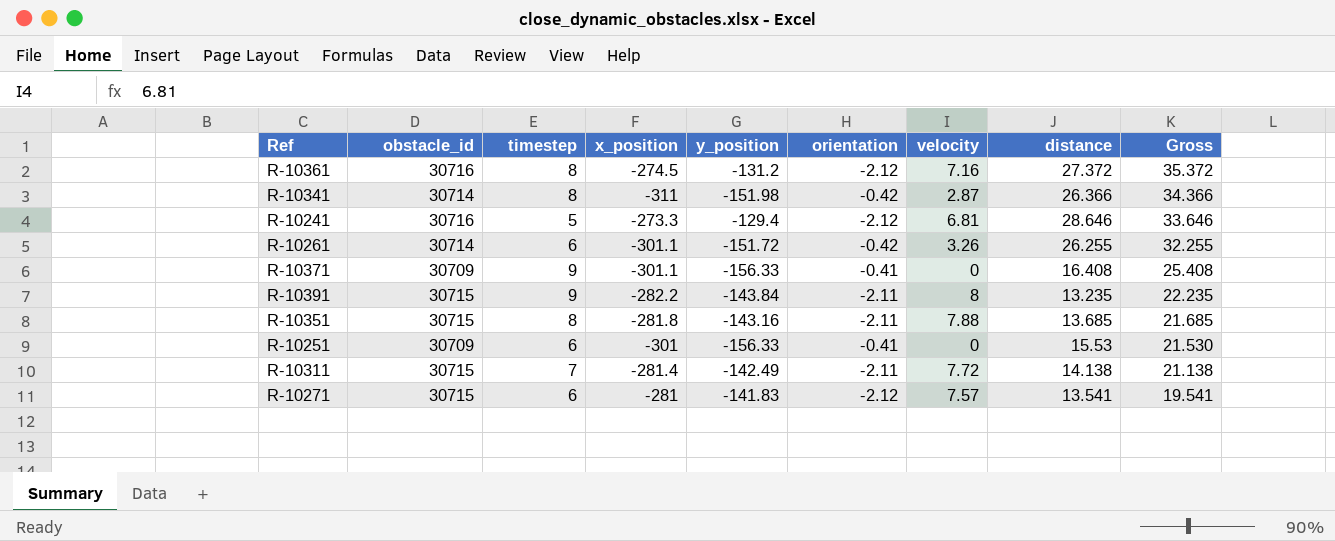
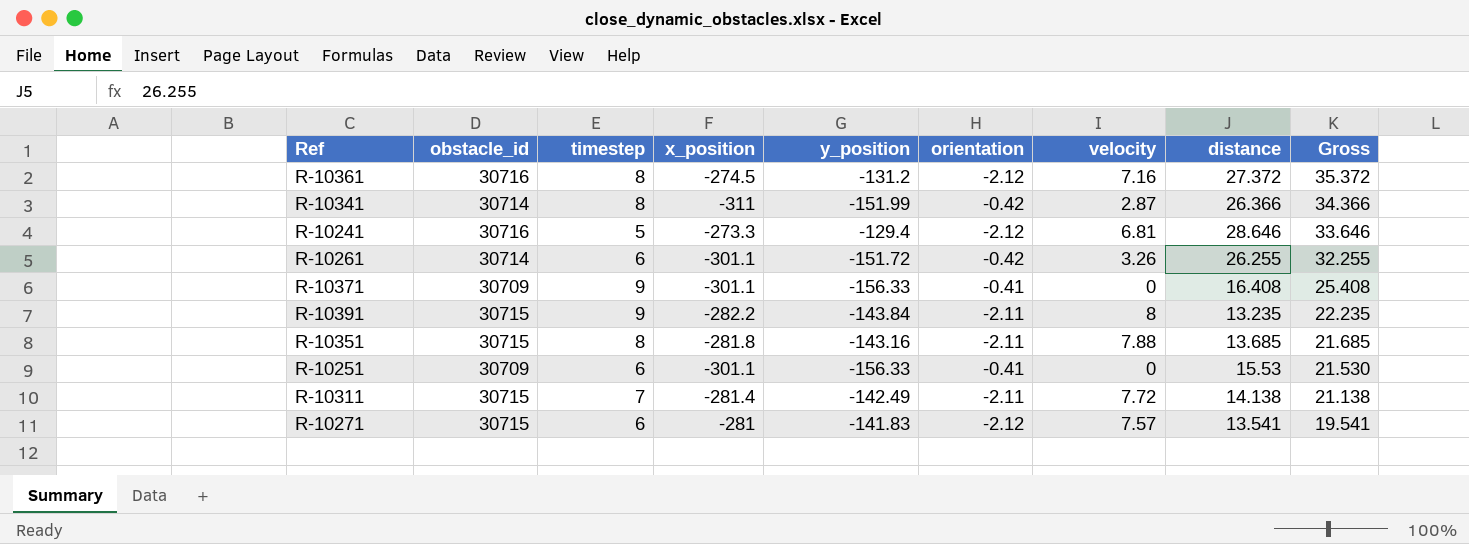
R-10341 | y_position: -151.98 -> -151.99
R-10251 | x_position: -301 -> -301.1

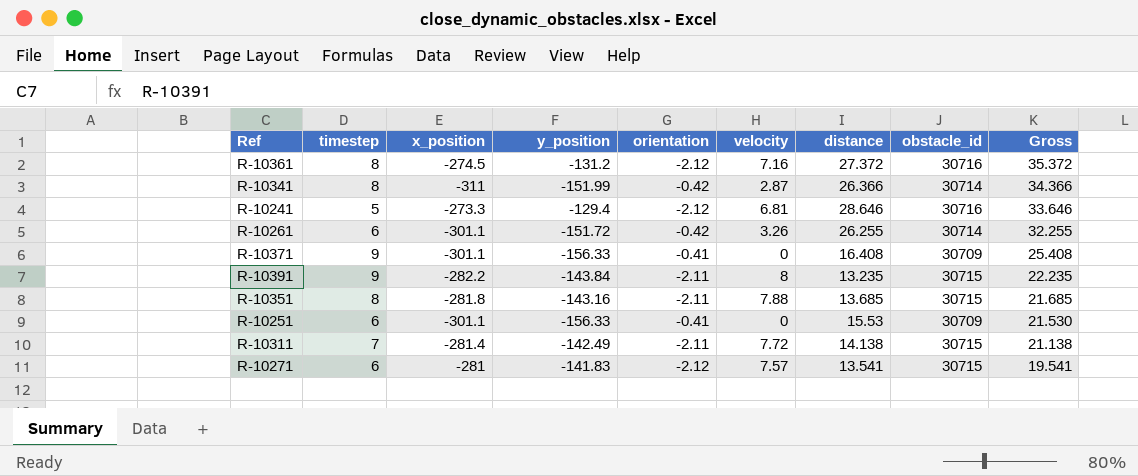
column obstacle_id | position: 2 -> 8

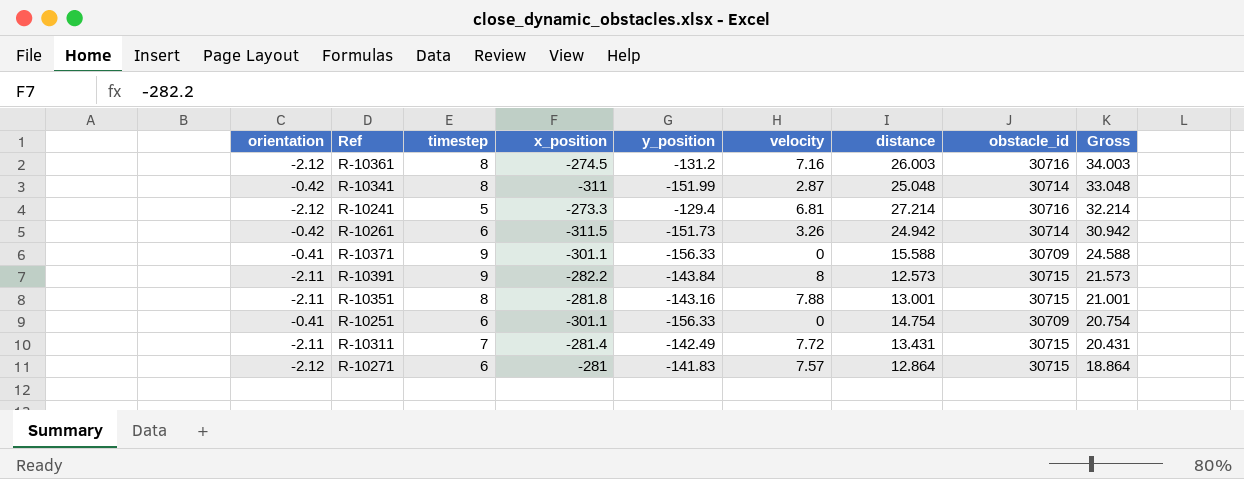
column orientation | position: 5 -> 1
R-10361 | distance: 27.372 -> 26.003
R-10361 | Gross: 35.372 -> 34.003
R-10341 | distance: 26.366 -> 25.048
R-10341 | Gross: 34.366 -> 33.048
R-10241 | distance: 28.646 -> 27.214
R-10241 | Gross: 33.646 -> 32.214
R-10261 | x_position: -301.1 -> -311.5
R-10261 | y_position: -151.72 -> -151.73
R-10261 | distance: 26.255 -> 24.942
R-10261 | Gross: 32.255 -> 30.942
R-10371 | distance: 16.408 -> 15.588
R-10371 | Gross: 25.408 -> 24.588
R-10391 | distance: 13.235 -> 12.573
R-10391 | Gross: 22.235 -> 21.573
R-10351 | distance: 13.685 -> 13.001
R-10351 | Gross: 21.685 -> 21.001
R-10251 | distance: 15.53 -> 14.754
R-10251 | Gross: 21.530 -> 20.754
R-10311 | distance: 14.138 -> 13.431
R-10311 | Gross: 21.138 -> 20.431
R-10271 | distance: 13.541 -> 12.864
R-10271 | Gross: 19.541 -> 18.864

